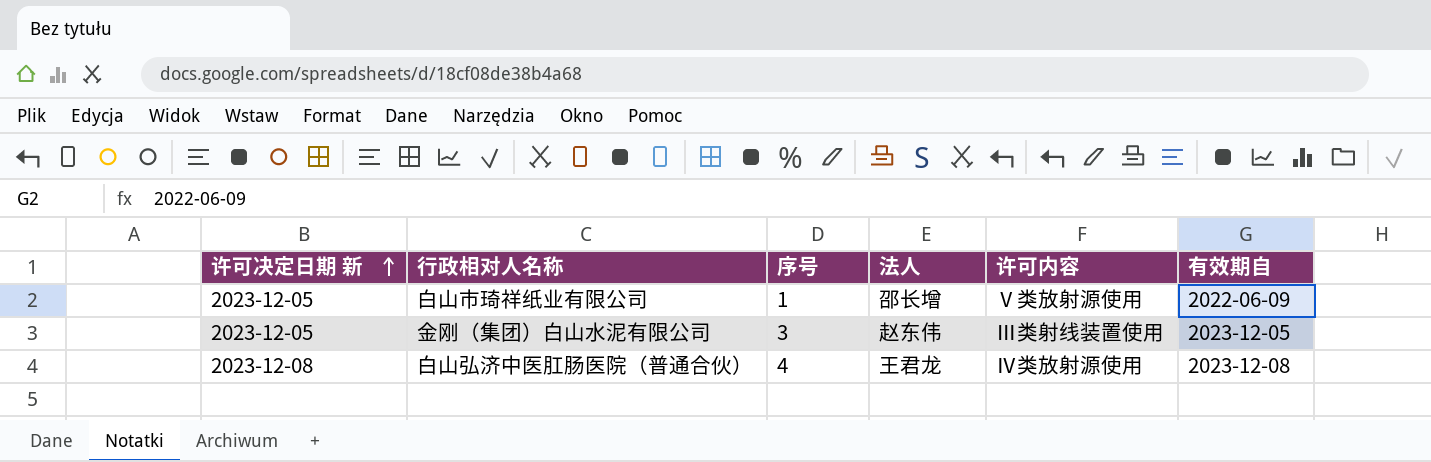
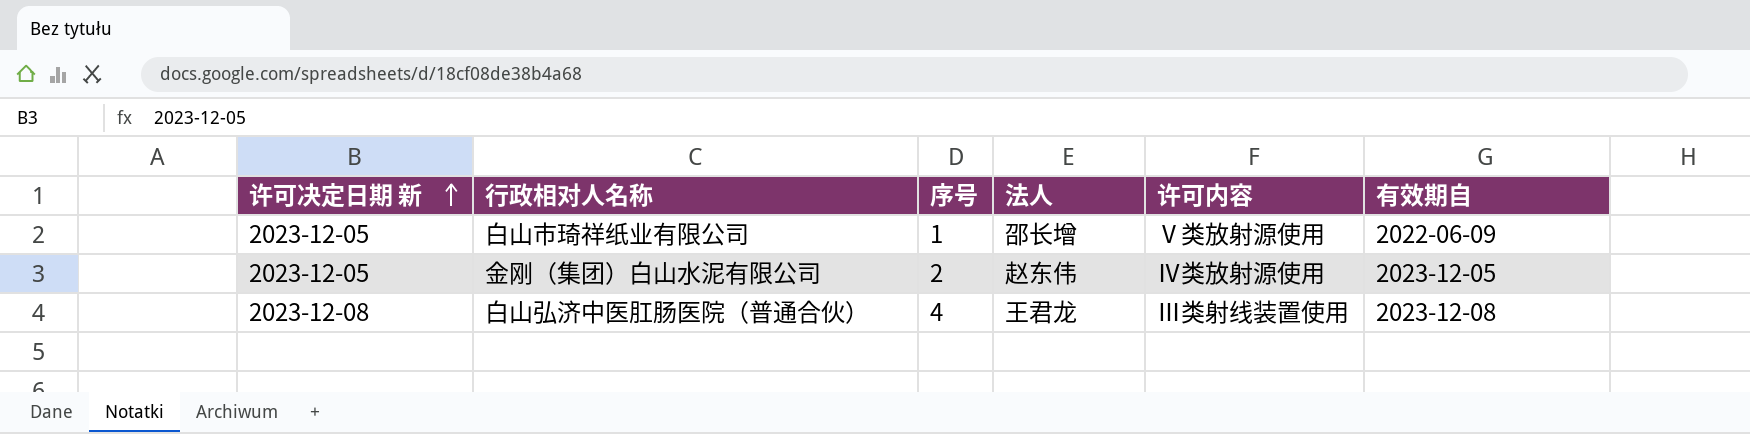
金刚（集团）白山水泥有限公司 | 序号: 3 -> 2
金刚（集团）白山水泥有限公司 | 许可内容: Ⅲ类射线装置使用 -> Ⅳ类放射源使用
白山弘济中医肛肠医院（普通合伙） | 许可内容: Ⅳ类放射源使用 -> Ⅲ类射线装置使用

